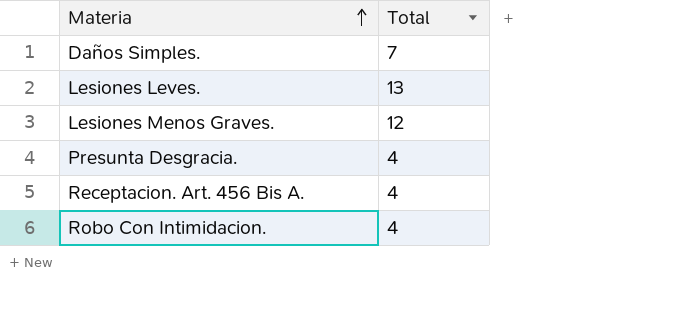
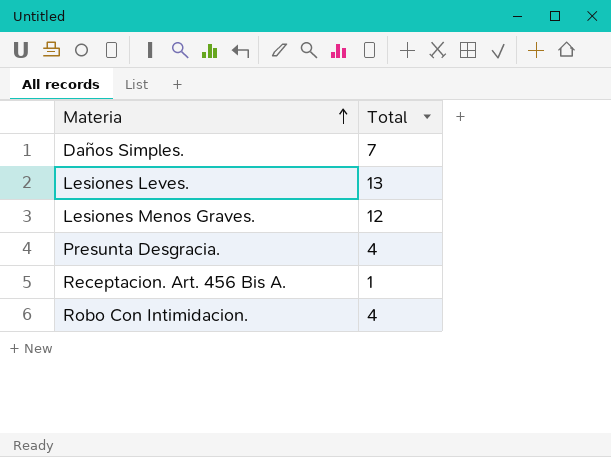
Receptacion. Art. 456 Bis A. | Total: 4 -> 1

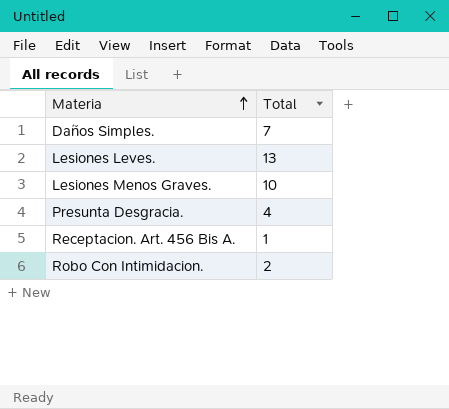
Lesiones Menos Graves. | Total: 12 -> 10
Robo Con Intimidacion. | Total: 4 -> 2

